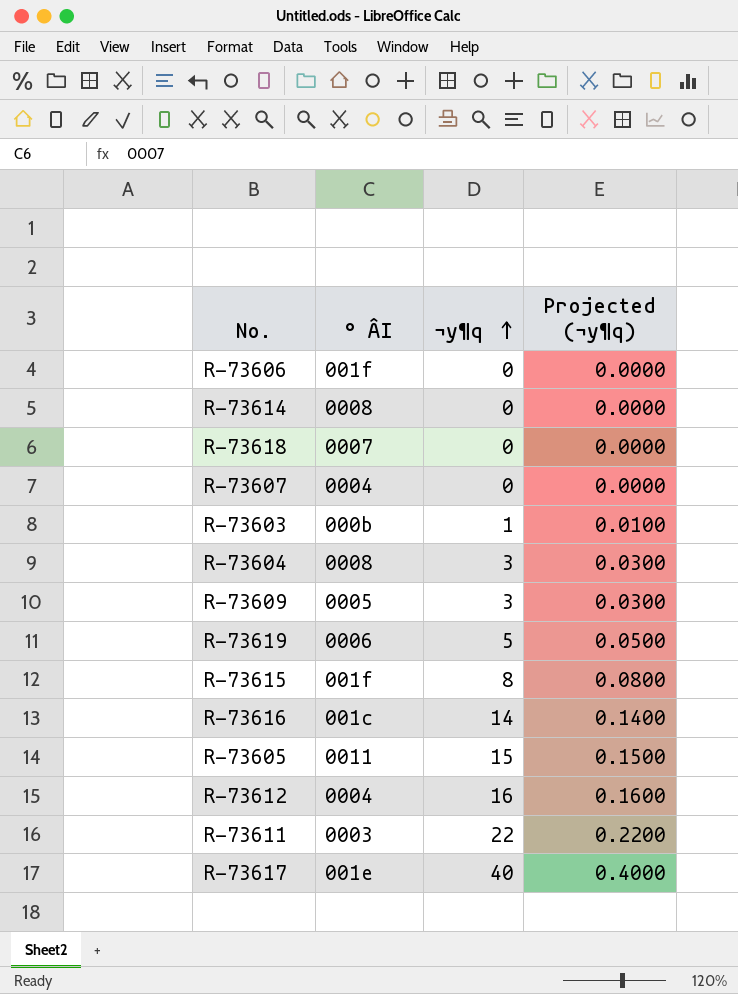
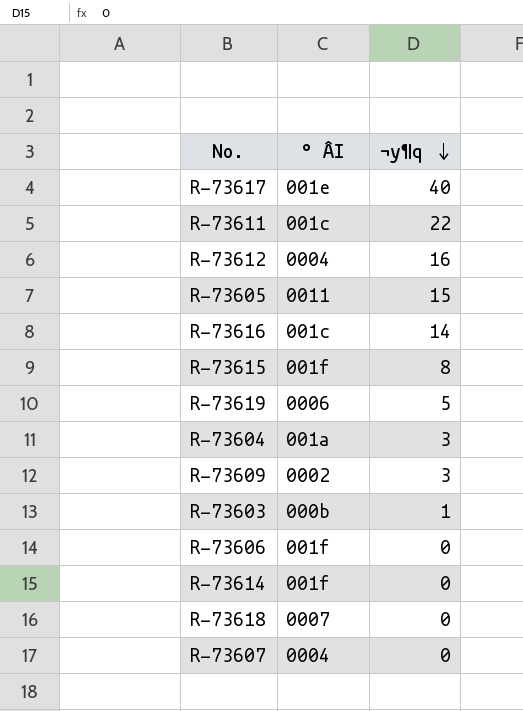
row order: ¬y¶q ascending -> ¬y¶q descending
column Projected (¬y¶q) | formula: [¬y¶q] * 0.01 -> none
R-73611 | ° ÂI: 0003 -> 001c
R-73604 | ° ÂI: 0008 -> 001a
R-73609 | ° ÂI: 0005 -> 0002
R-73614 | ° ÂI: 0008 -> 001f

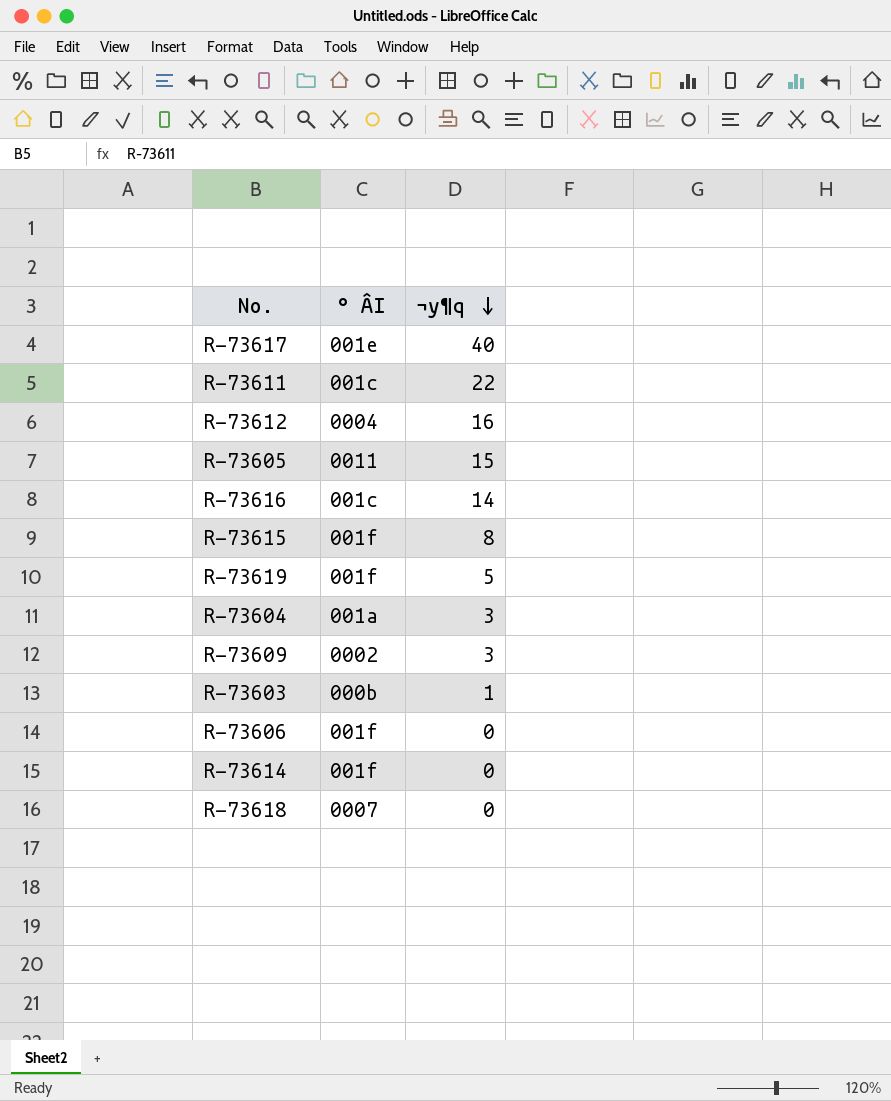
row R-73607: 0004 | 0 -> none
R-73619 | ° ÂI: 0006 -> 001f

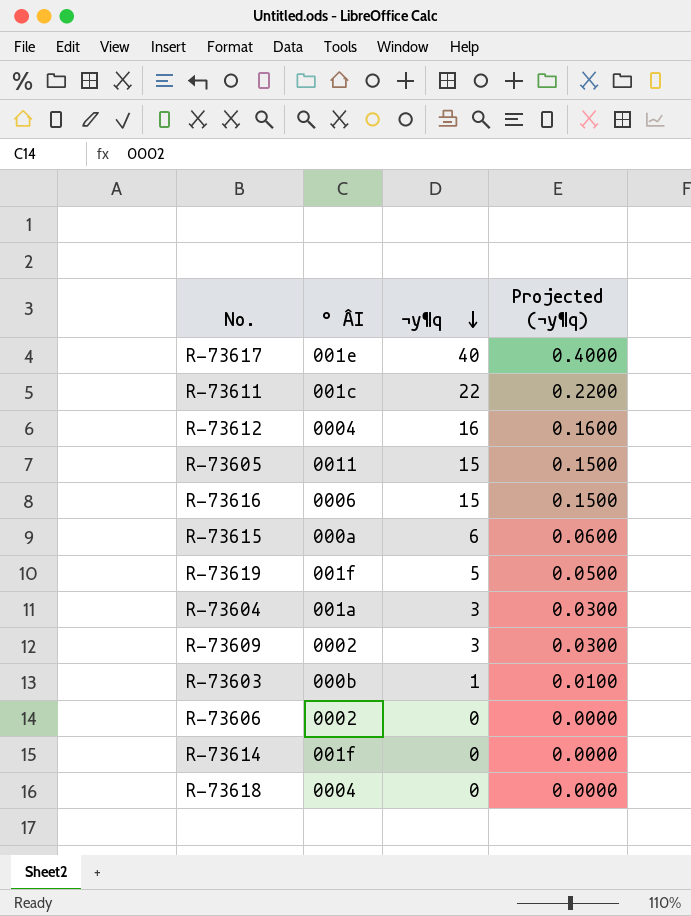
column Projected (¬y¶q) | formula: none -> [¬y¶q] * 0.01
R-73616 | ° ÂI: 001c -> 0006
R-73616 | ¬y¶q: 14 -> 15
R-73615 | ° ÂI: 001f -> 000a
R-73615 | ¬y¶q: 8 -> 6
R-73606 | ° ÂI: 001f -> 0002
R-73618 | ° ÂI: 0007 -> 0004

